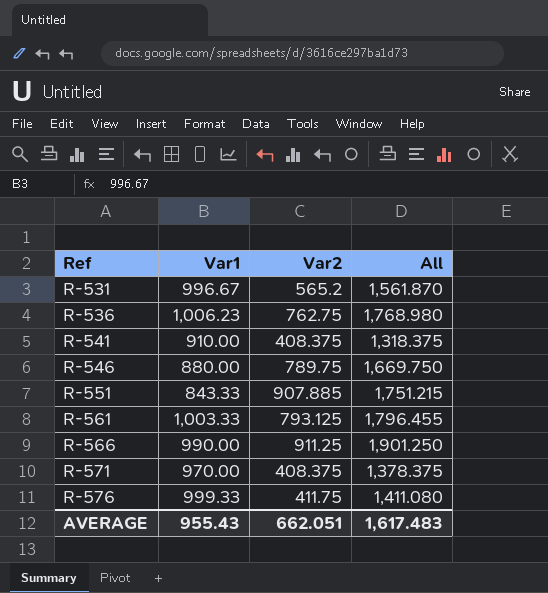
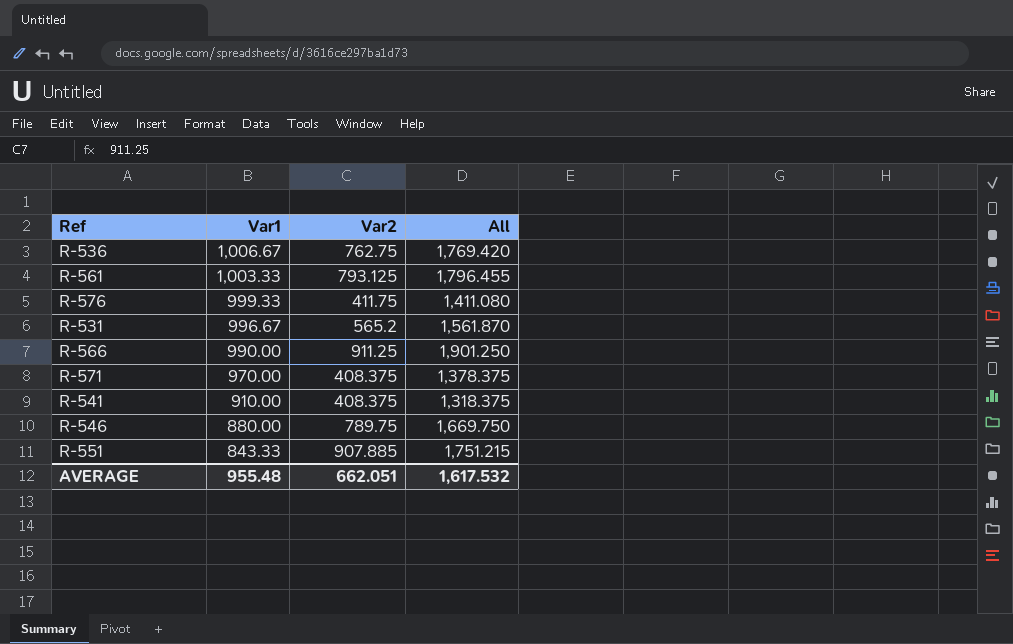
row order: Ref ascending -> Var1 descending
R-536 | Var1: 1,006.23 -> 1,006.67
R-536 | All: 1,768.980 -> 1,769.420
AVERAGE | Var1: 955.43 -> 955.48
AVERAGE | All: 1,617.483 -> 1,617.532

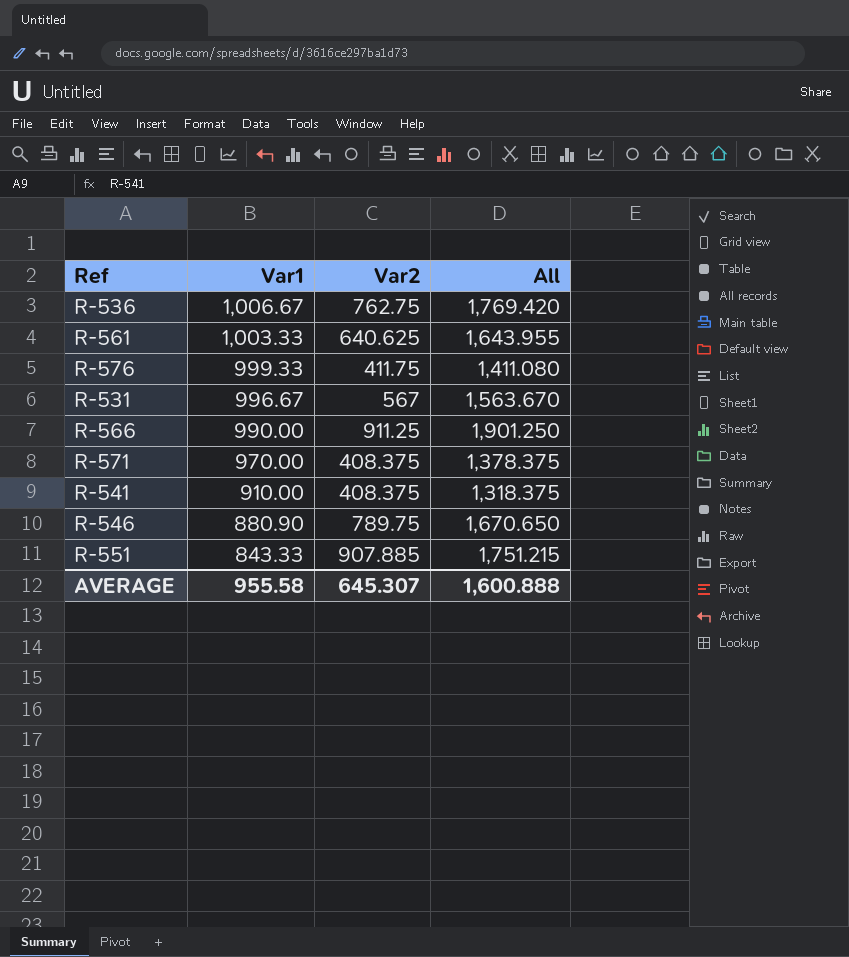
R-561 | Var2: 793.125 -> 640.625
R-561 | All: 1,796.455 -> 1,643.955
R-531 | Var2: 565.2 -> 567
R-531 | All: 1,561.870 -> 1,563.670
R-546 | Var1: 880.00 -> 880.90
R-546 | All: 1,669.750 -> 1,670.650
AVERAGE | Var1: 955.48 -> 955.58
AVERAGE | Var2: 662.051 -> 645.307
AVERAGE | All: 1,617.532 -> 1,600.888

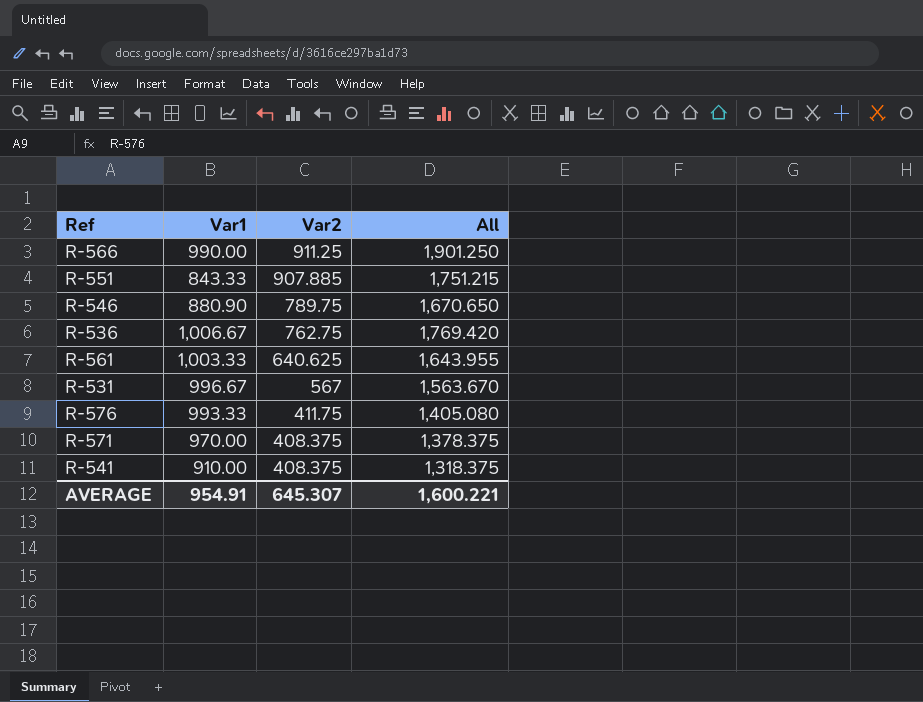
row order: Var1 descending -> Var2 descending
R-576 | Var1: 999.33 -> 993.33
R-576 | All: 1,411.080 -> 1,405.080
AVERAGE | Var1: 955.58 -> 954.91
AVERAGE | All: 1,600.888 -> 1,600.221

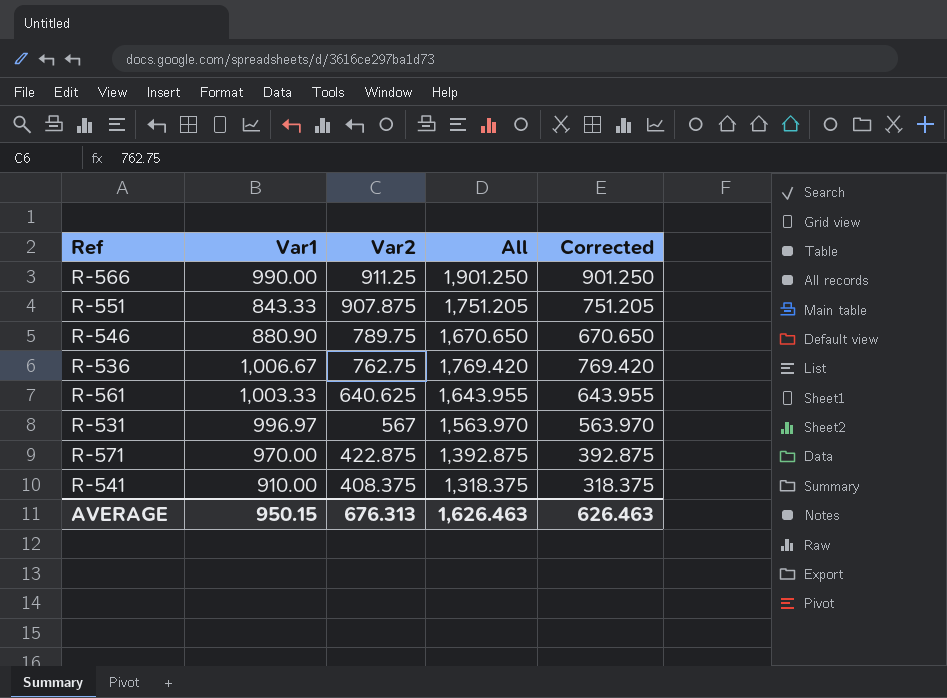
column Corrected | formula: none -> [All] - 1000
row R-576: 993.33 | 411.75 | 1,405.080 -> none
R-551 | Var2: 907.885 -> 907.875
R-551 | All: 1,751.215 -> 1,751.205
R-531 | Var1: 996.67 -> 996.97
R-531 | All: 1,563.670 -> 1,563.970
R-571 | Var2: 408.375 -> 422.875
R-571 | All: 1,378.375 -> 1,392.875
AVERAGE | Var1: 954.91 -> 950.15
AVERAGE | Var2: 645.307 -> 676.313
AVERAGE | All: 1,600.221 -> 1,626.463

